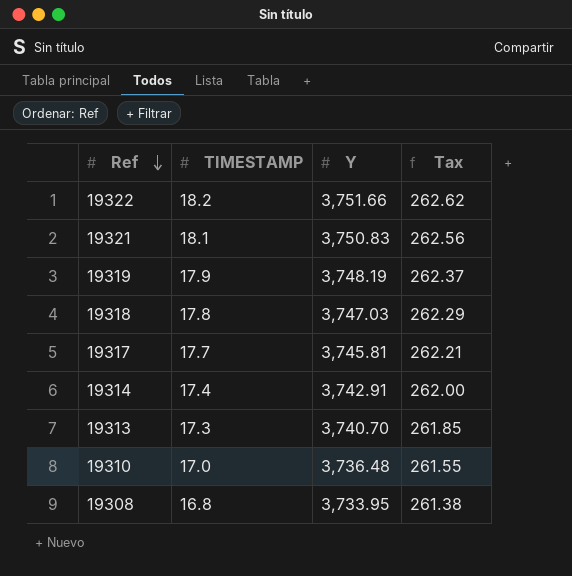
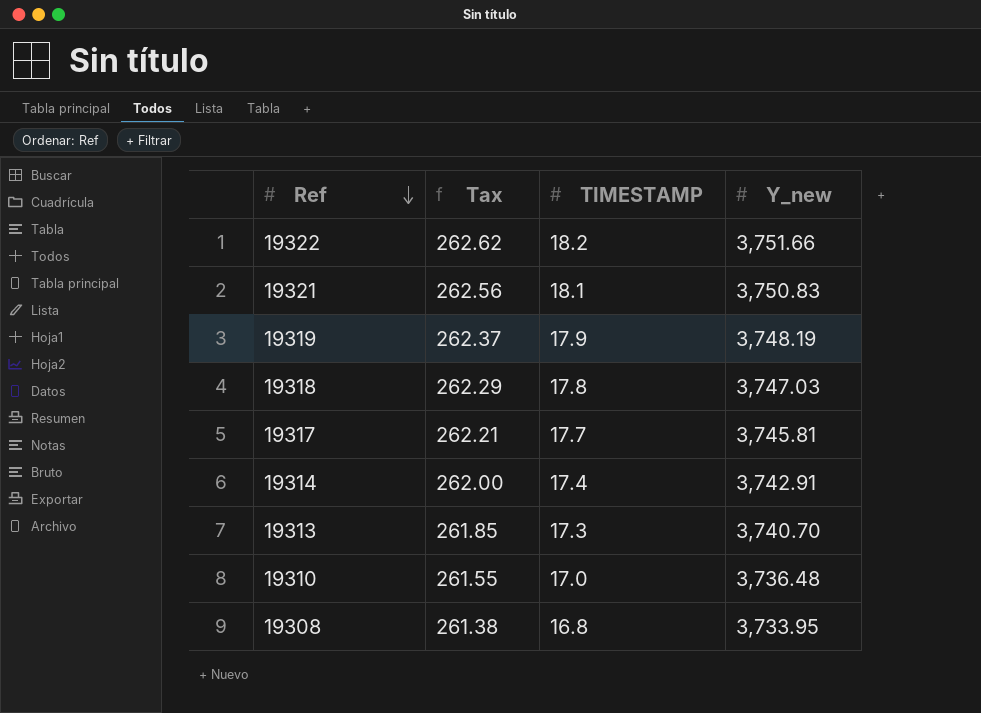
column Tax | position: 4 -> 2
column name: Y -> Y_new

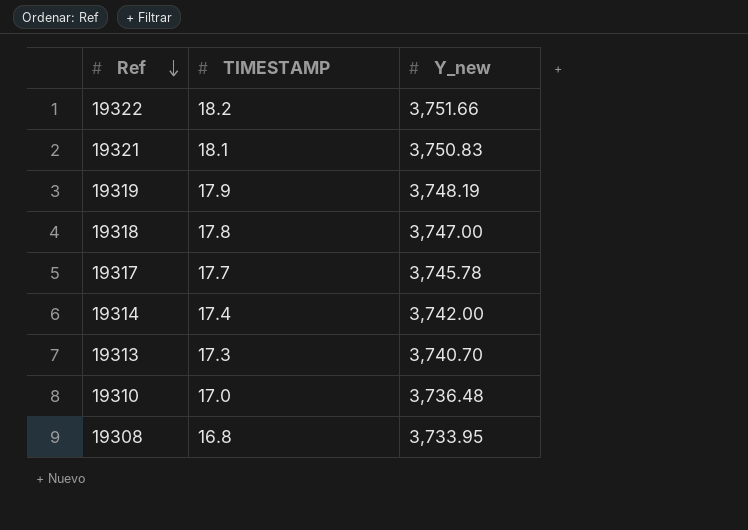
column Tax | formula: [Y_new] * 0.07 -> none
19318 | Y_new: 3,747.03 -> 3,747.00
19317 | Y_new: 3,745.81 -> 3,745.78
19314 | Y_new: 3,742.91 -> 3,742.00

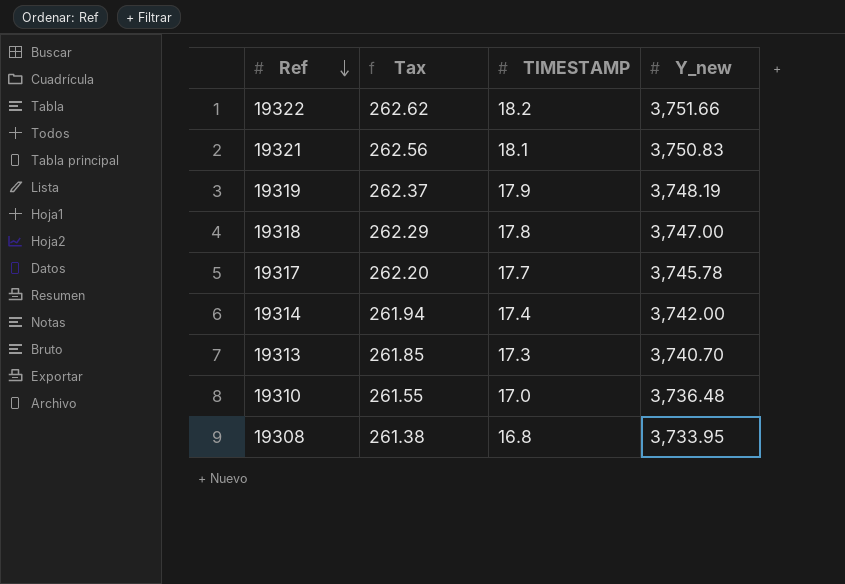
column Tax | formula: none -> [Y_new] * 0.07

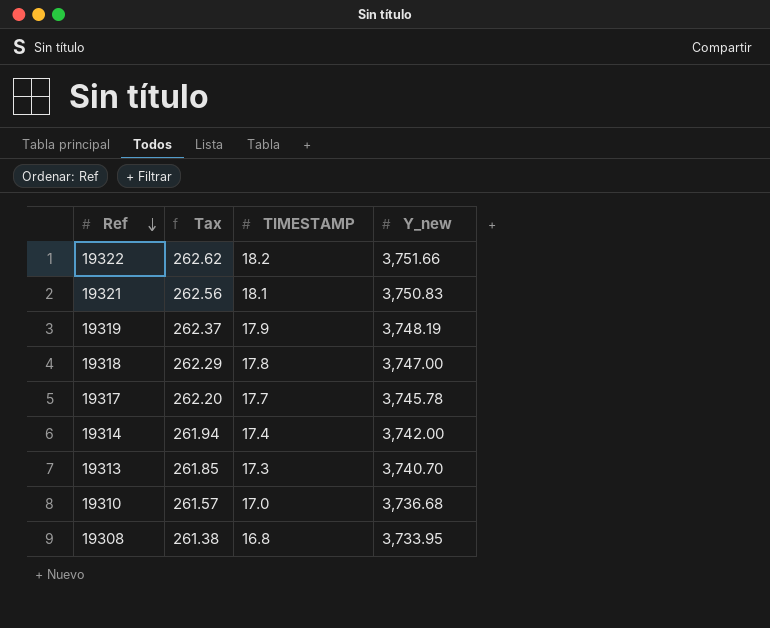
19310 | Tax: 261.55 -> 261.57
19310 | Y_new: 3,736.48 -> 3,736.68

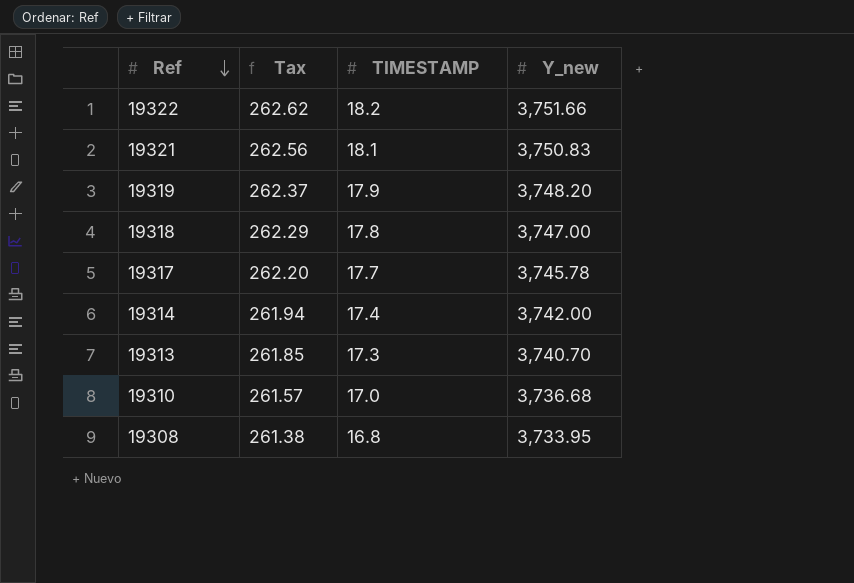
19319 | Y_new: 3,748.19 -> 3,748.20

